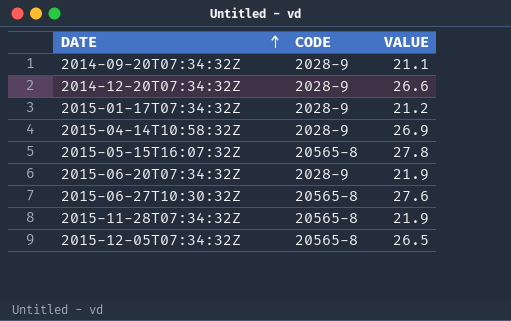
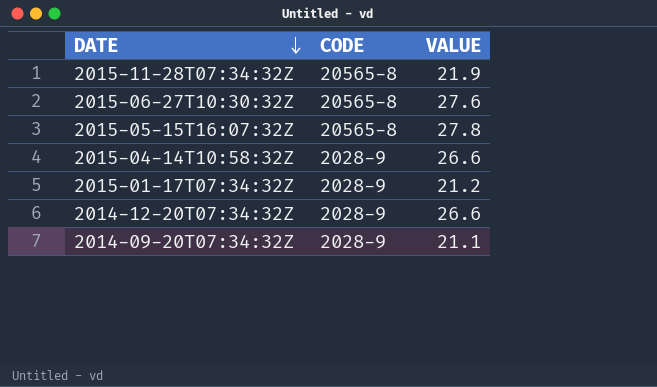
row order: DATE ascending -> DATE descending
row 2015-06-20T07:34:32Z: 2028-9 | 21.9 -> none
row 2015-12-05T07:34:32Z: 20565-8 | 26.5 -> none
2015-04-14T10:58:32Z | VALUE: 26.9 -> 26.6

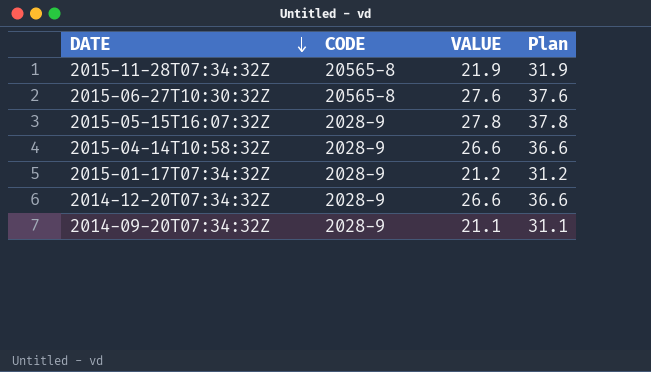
column Plan | formula: none -> [VALUE] + 10
2015-05-15T16:07:32Z | CODE: 20565-8 -> 2028-9

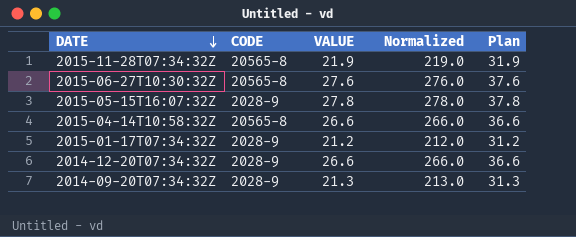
column Normalized | formula: none -> [VALUE] * 10
2015-04-14T10:58:32Z | CODE: 2028-9 -> 20565-8
2014-09-20T07:34:32Z | VALUE: 21.1 -> 21.3
2014-09-20T07:34:32Z | Plan: 31.1 -> 31.3

